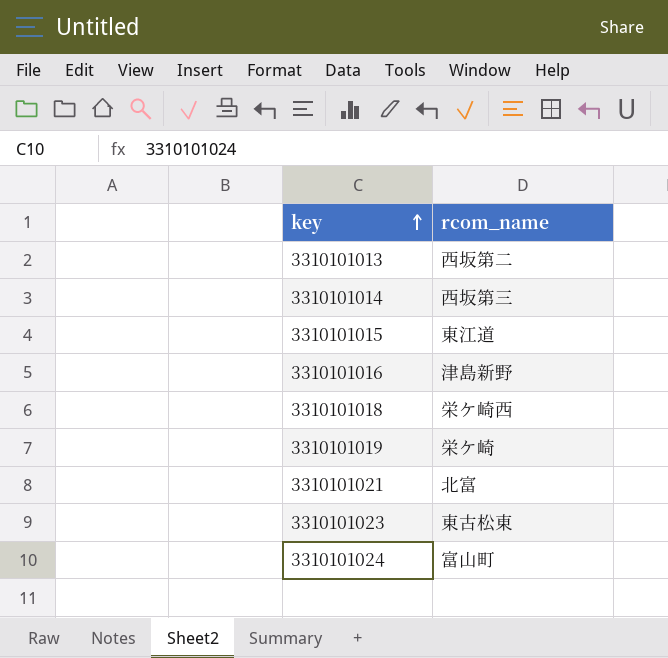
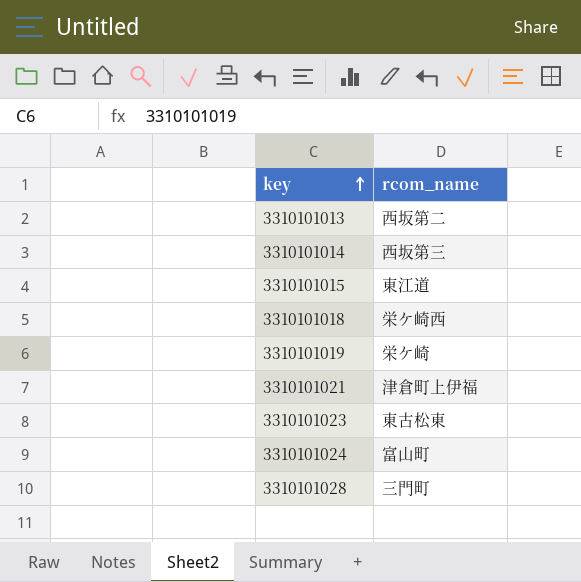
row 3310101016: 津島新野 -> none
3310101021 | rcom_name: 北富 -> 津倉町上伊福
row 3310101028: none -> 三門町

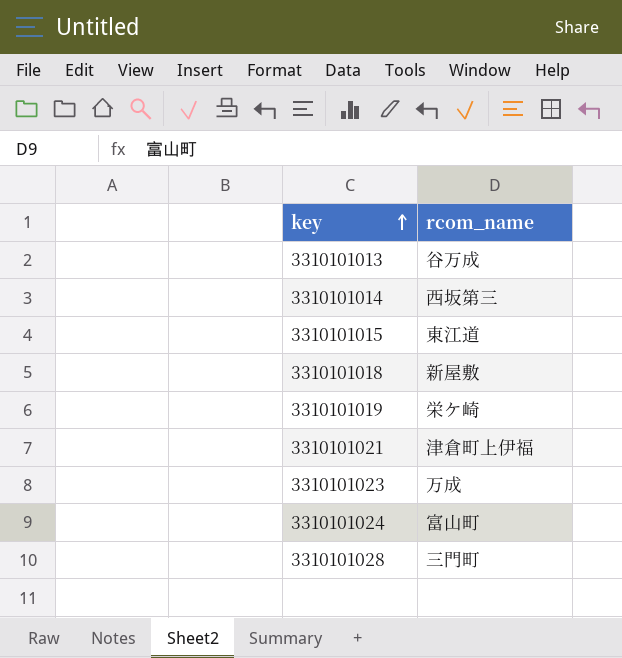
3310101013 | rcom_name: 西坂第二 -> 谷万成
3310101018 | rcom_name: 栄ケ崎西 -> 新屋敷
3310101023 | rcom_name: 東古松東 -> 万成

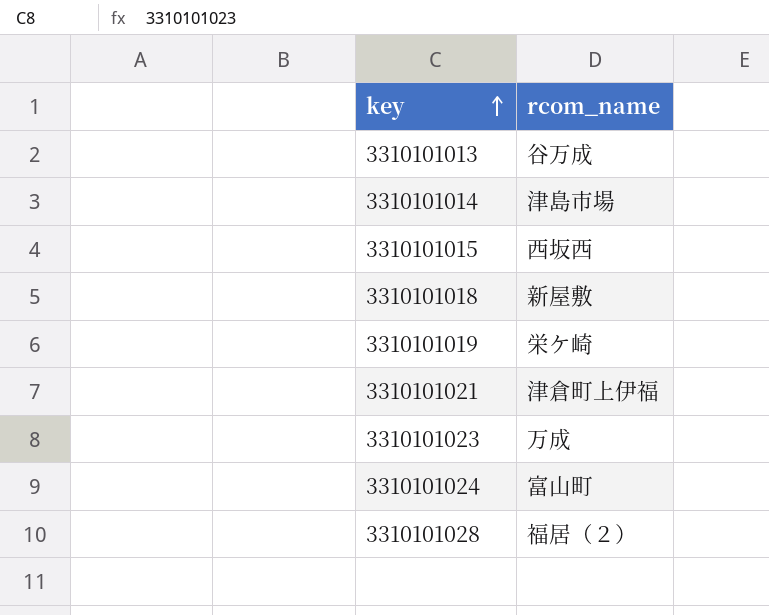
3310101014 | rcom_name: 西坂第三 -> 津島市場
3310101015 | rcom_name: 東江道 -> 西坂西
3310101028 | rcom_name: 三門町 -> 福居（２）

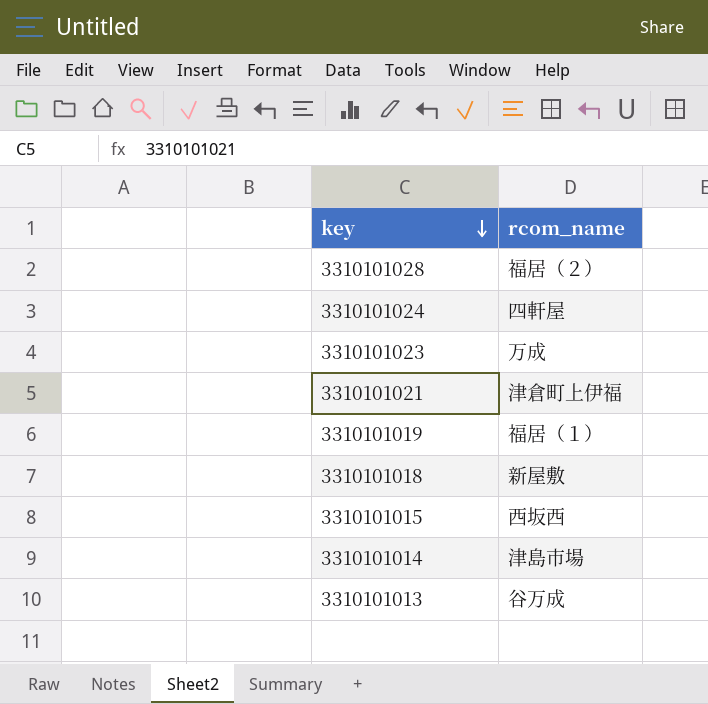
row order: key ascending -> key descending
3310101024 | rcom_name: 富山町 -> 四軒屋
3310101019 | rcom_name: 栄ケ崎 -> 福居（１）

